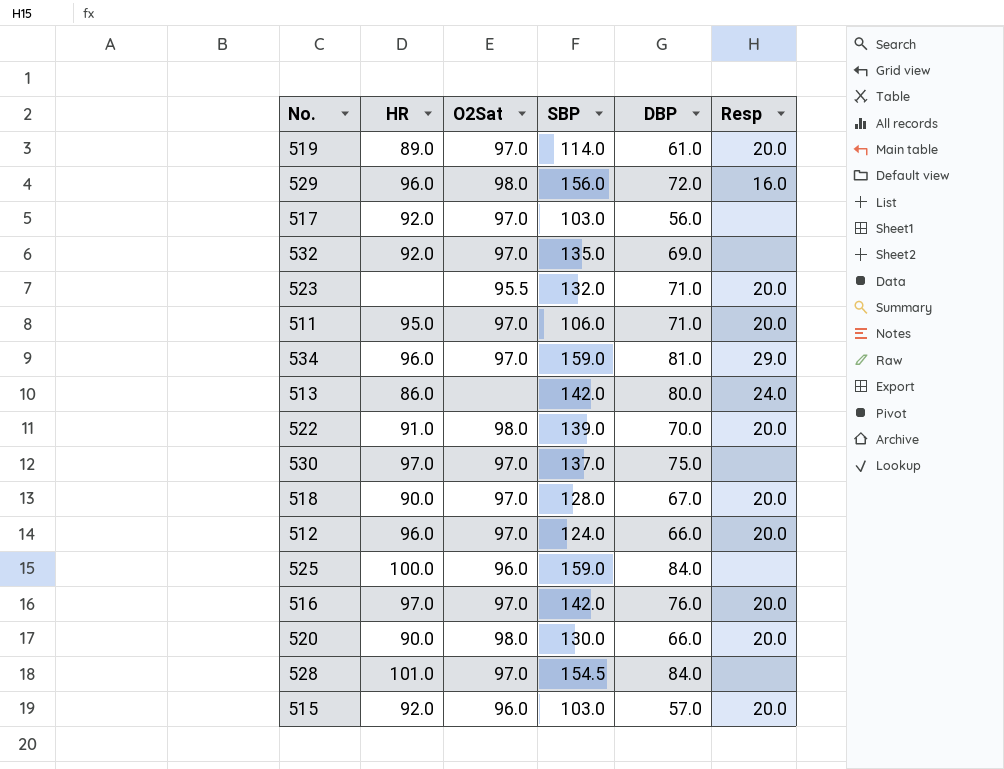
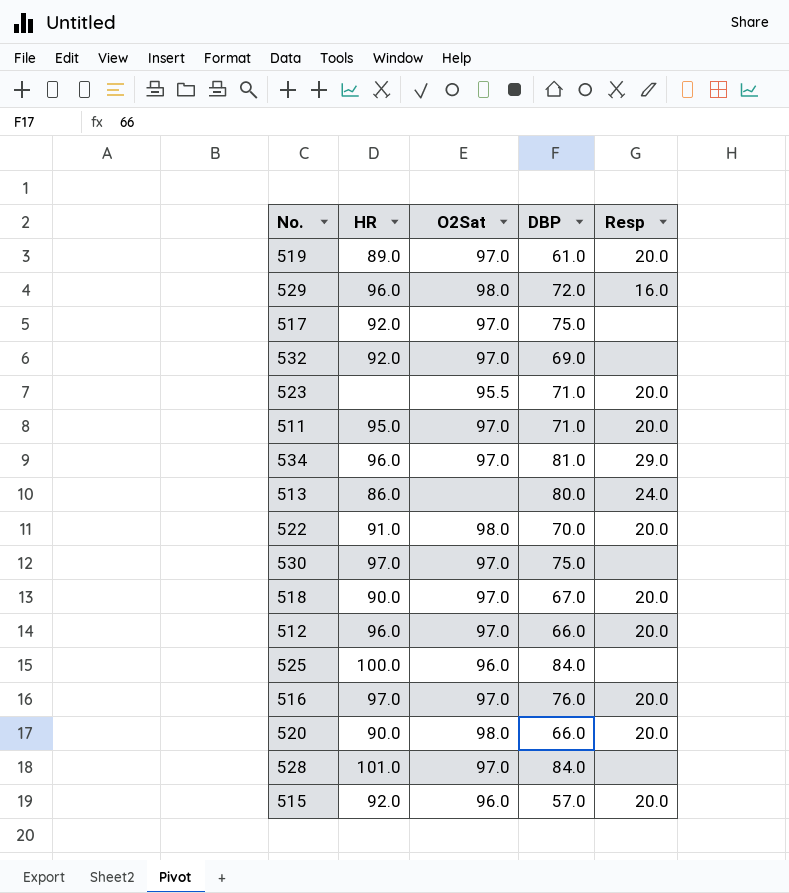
column SBP | position: 4 -> none
517 | DBP: 56.0 -> 75.0

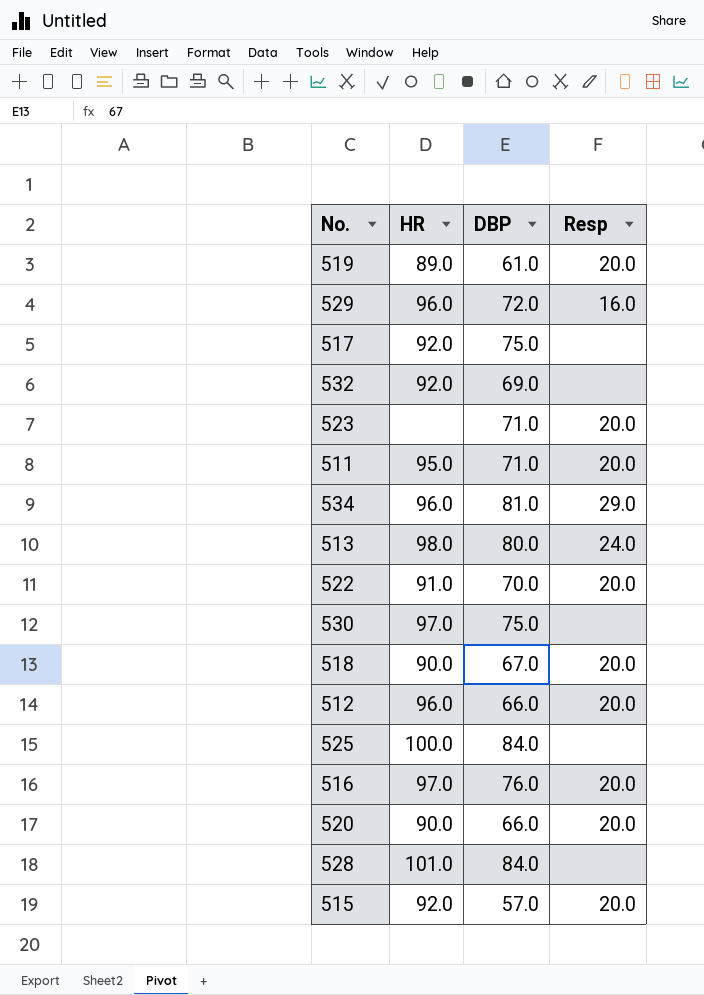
column O2Sat | position: 3 -> none
513 | HR: 86.0 -> 98.0

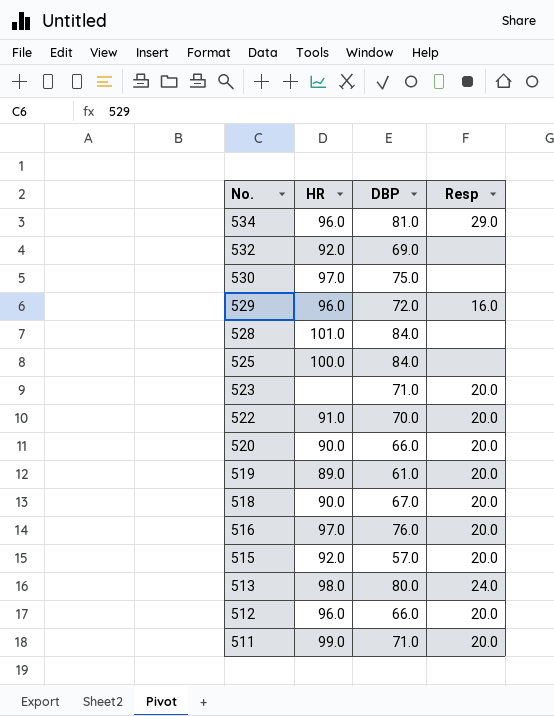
row order: none -> No. descending
row 517: 92.0 | 75.0 | none -> none
511 | HR: 95.0 -> 99.0

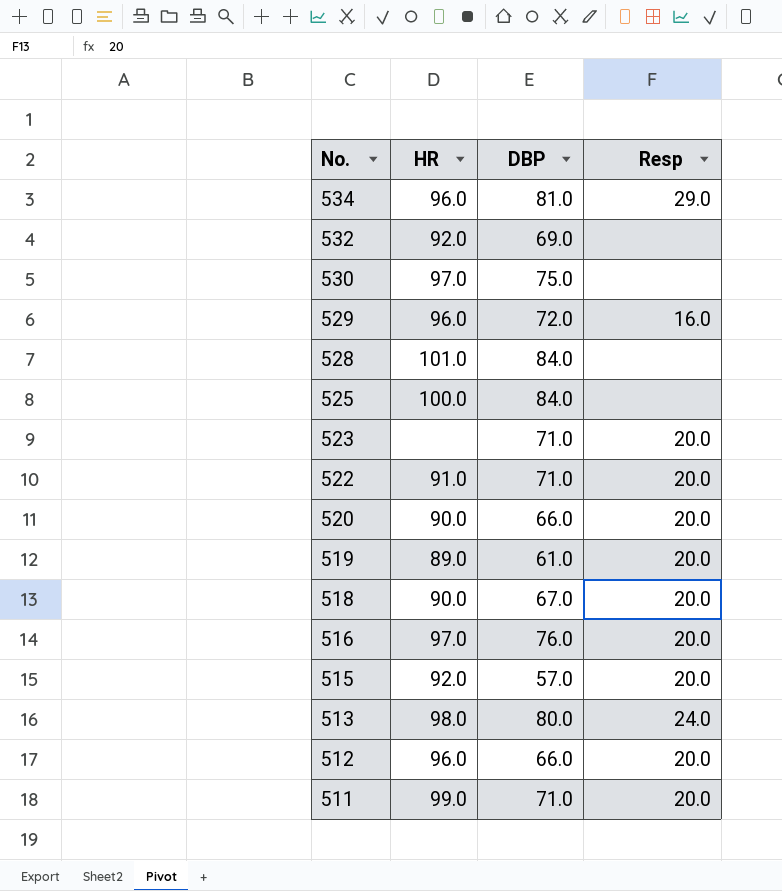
522 | DBP: 70.0 -> 71.0

